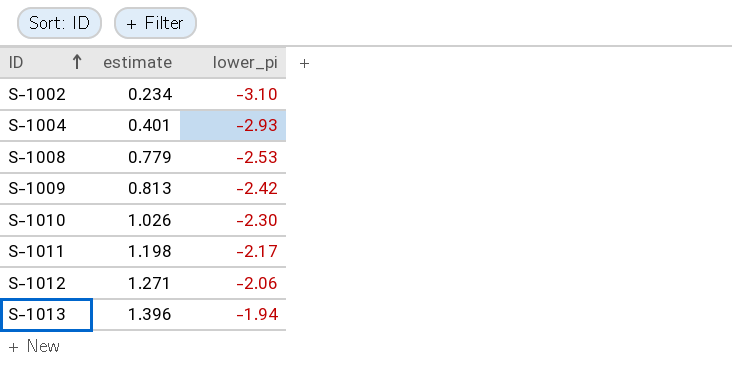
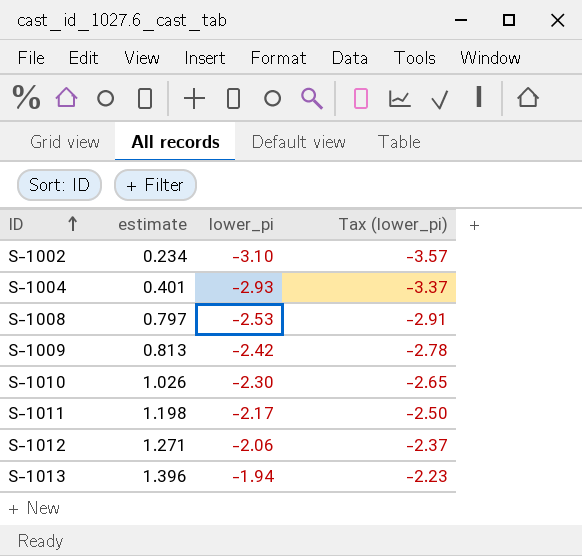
column Tax (lower_pi) | formula: none -> [lower_pi] * 1.15
S-1008 | estimate: 0.779 -> 0.797

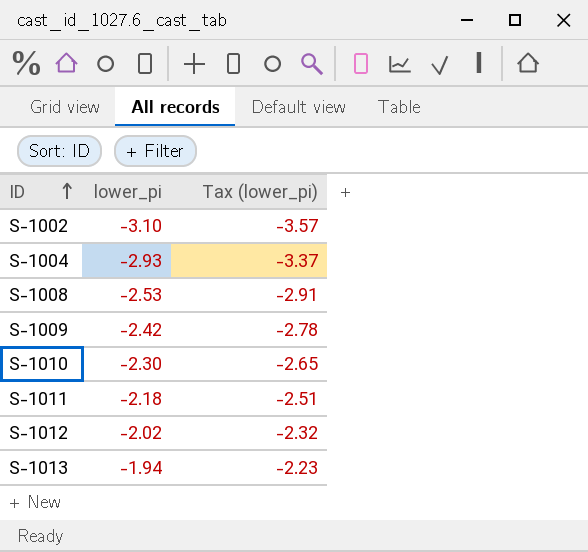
column estimate | position: 2 -> none
S-1011 | lower_pi: -2.17 -> -2.18
S-1011 | Tax (lower_pi): -2.50 -> -2.51
S-1012 | lower_pi: -2.06 -> -2.02
S-1012 | Tax (lower_pi): -2.37 -> -2.32

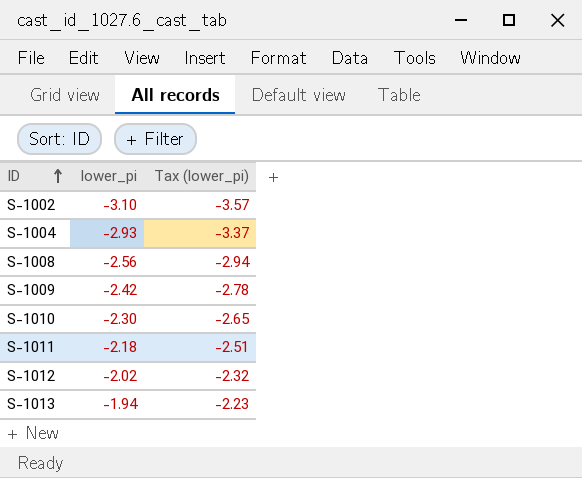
S-1008 | lower_pi: -2.53 -> -2.56
S-1008 | Tax (lower_pi): -2.91 -> -2.94

